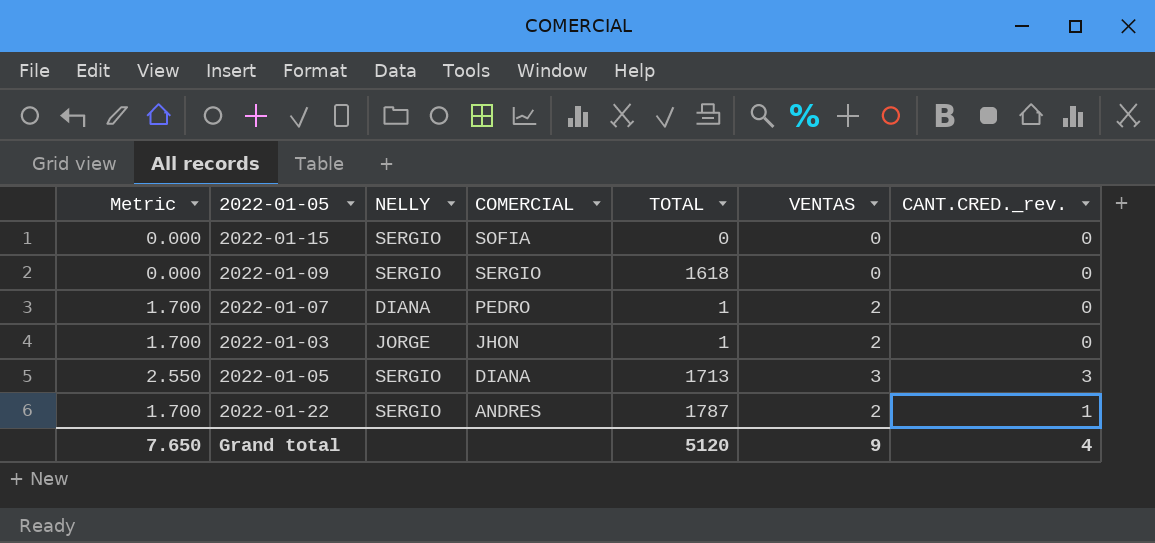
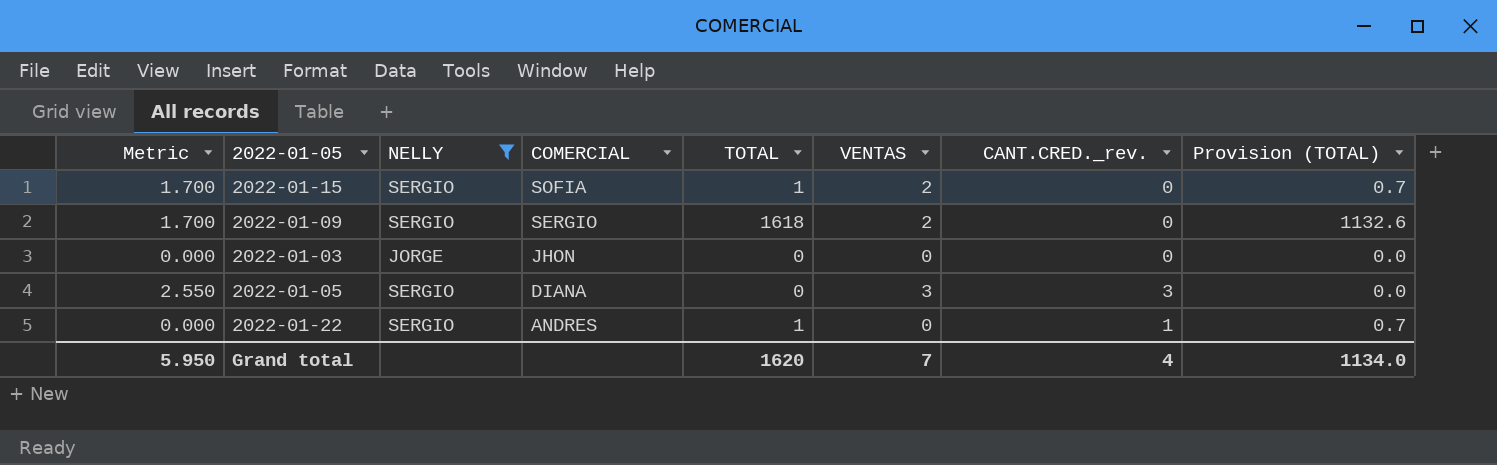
filter: none -> NELLY != DIANA
column Provision (TOTAL) | formula: none -> [TOTAL] * 0.7
2022-01-15 | Metric: 0.000 -> 1.700
2022-01-15 | TOTAL: 0 -> 1
2022-01-15 | VENTAS: 0 -> 2
2022-01-09 | Metric: 0.000 -> 1.700
2022-01-09 | VENTAS: 0 -> 2
2022-01-03 | Metric: 1.700 -> 0.000
2022-01-03 | TOTAL: 1 -> 0
2022-01-03 | VENTAS: 2 -> 0
2022-01-05 | TOTAL: 1713 -> 0
2022-01-22 | Metric: 1.700 -> 0.000
2022-01-22 | TOTAL: 1787 -> 1
2022-01-22 | VENTAS: 2 -> 0
Grand total | Metric: 7.650 -> 5.950
Grand total | TOTAL: 5120 -> 1620
Grand total | VENTAS: 9 -> 7

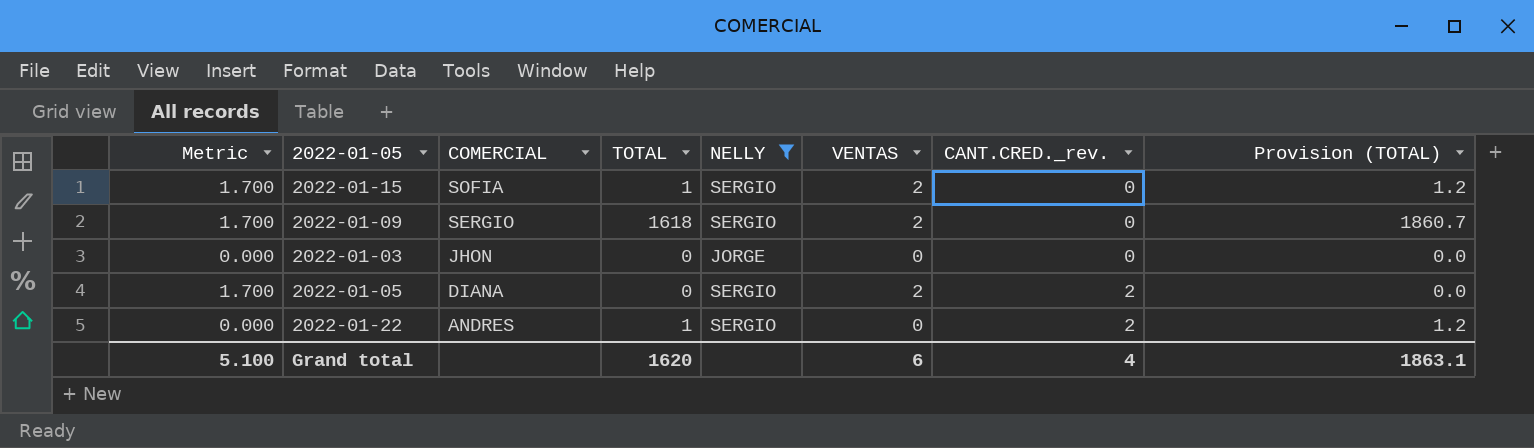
column NELLY | position: 3 -> 5
column Provision (TOTAL) | formula: [TOTAL] * 0.7 -> [TOTAL] * 1.15
2022-01-05 | Metric: 2.550 -> 1.700
2022-01-05 | VENTAS: 3 -> 2
2022-01-05 | CANT.CRED._rev.: 3 -> 2
2022-01-22 | CANT.CRED._rev.: 1 -> 2
Grand total | Metric: 5.950 -> 5.100
Grand total | VENTAS: 7 -> 6
Grand total | Provision (TOTAL): 1134.0 -> 1863.1

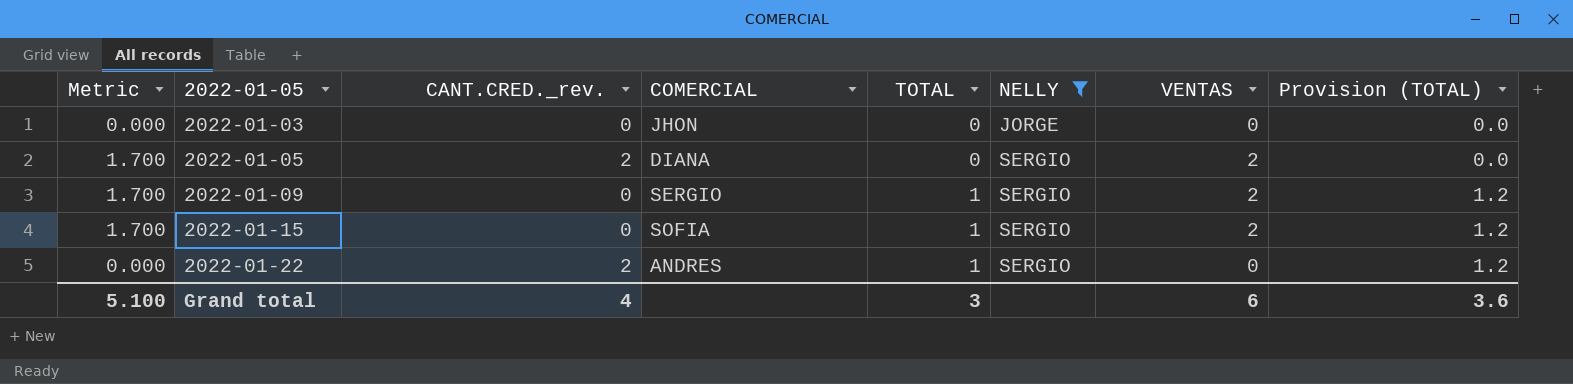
row order: COMERCIAL descending -> 2022-01-05 ascending
column CANT.CRED._rev. | position: 7 -> 3
2022-01-09 | TOTAL: 1618 -> 1
2022-01-09 | Provision (TOTAL): 1860.7 -> 1.2
Grand total | TOTAL: 1620 -> 3
Grand total | Provision (TOTAL): 1863.1 -> 3.6

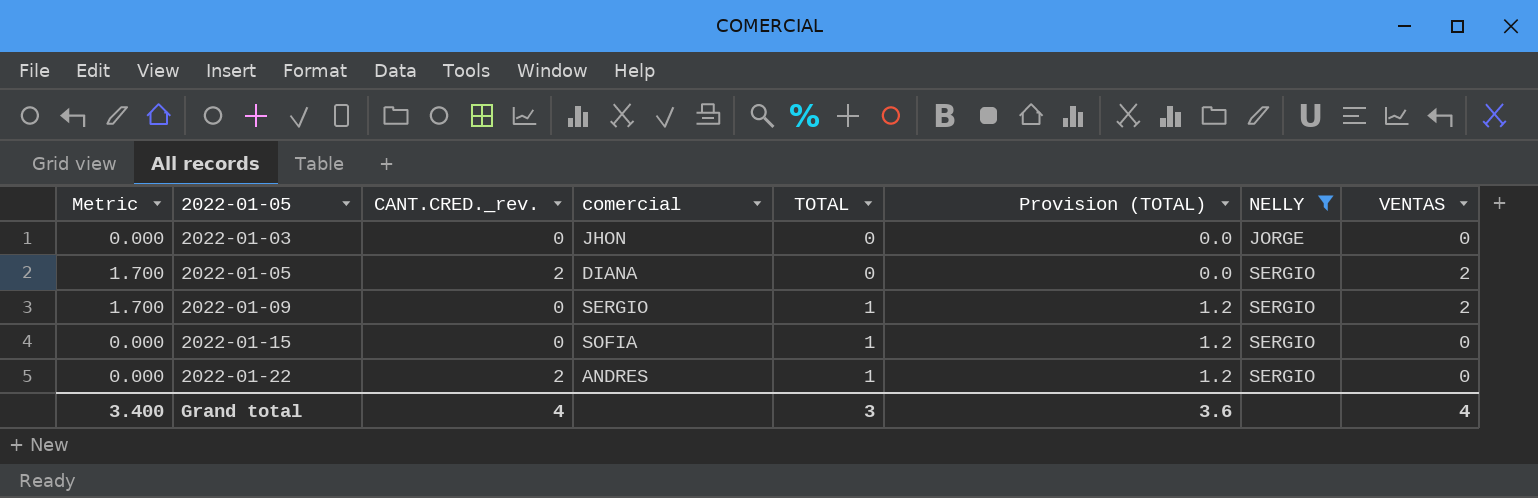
column name: COMERCIAL -> comercial
column Provision (TOTAL) | position: 8 -> 6
2022-01-15 | Metric: 1.700 -> 0.000
2022-01-15 | VENTAS: 2 -> 0
Grand total | Metric: 5.100 -> 3.400
Grand total | VENTAS: 6 -> 4

